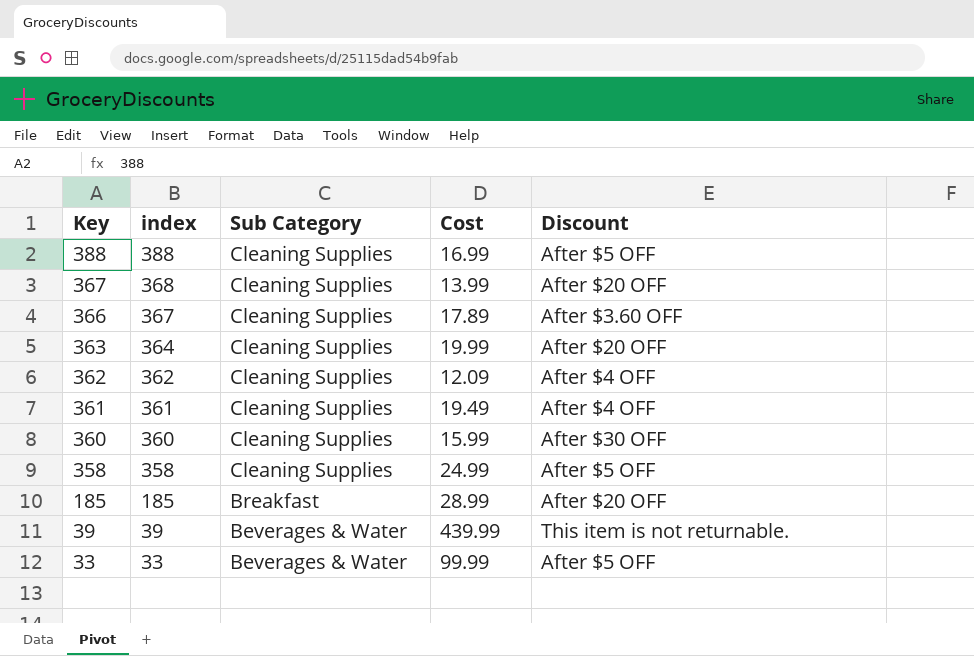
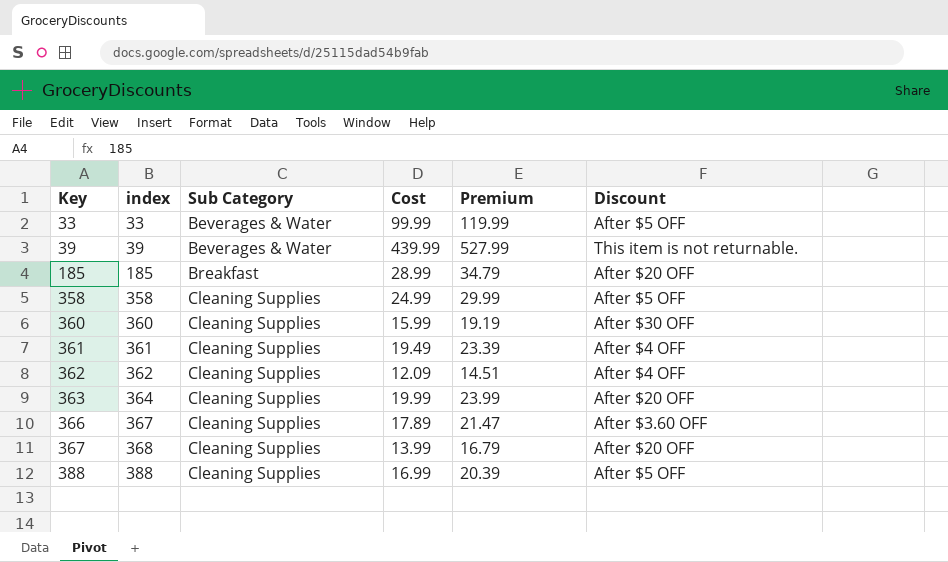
row order: Key descending -> Key ascending
column Premium | formula: none -> [Cost] * 1.2

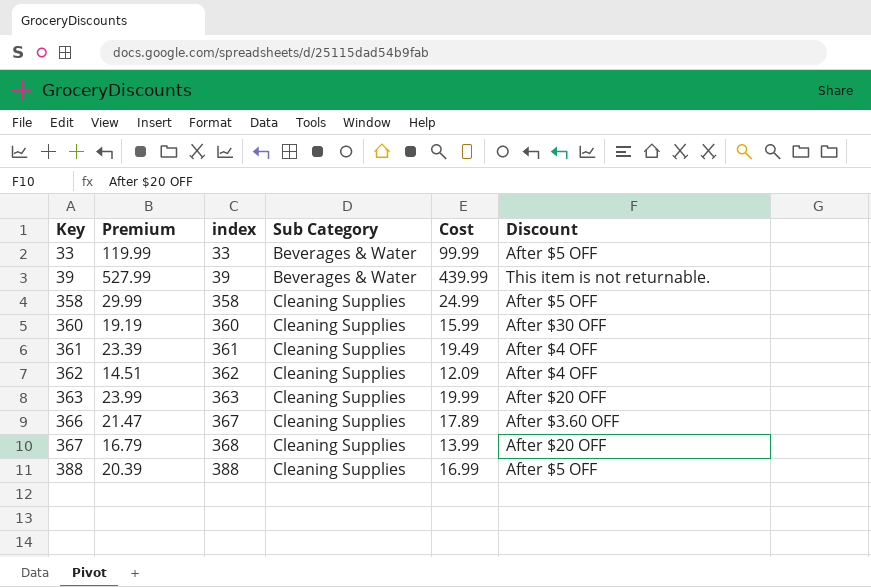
column Premium | position: 5 -> 2
row 185: 185 | Breakfast | 28.99 | 34.79 | After $20 OFF -> none
363 | index: 364 -> 363

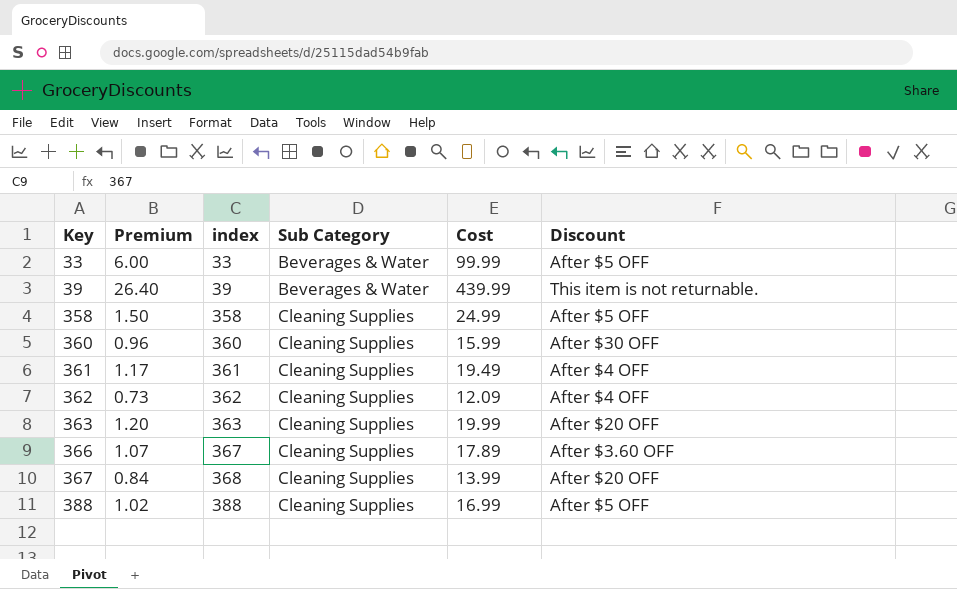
column Premium | formula: [Cost] * 1.2 -> [Cost] * 0.06

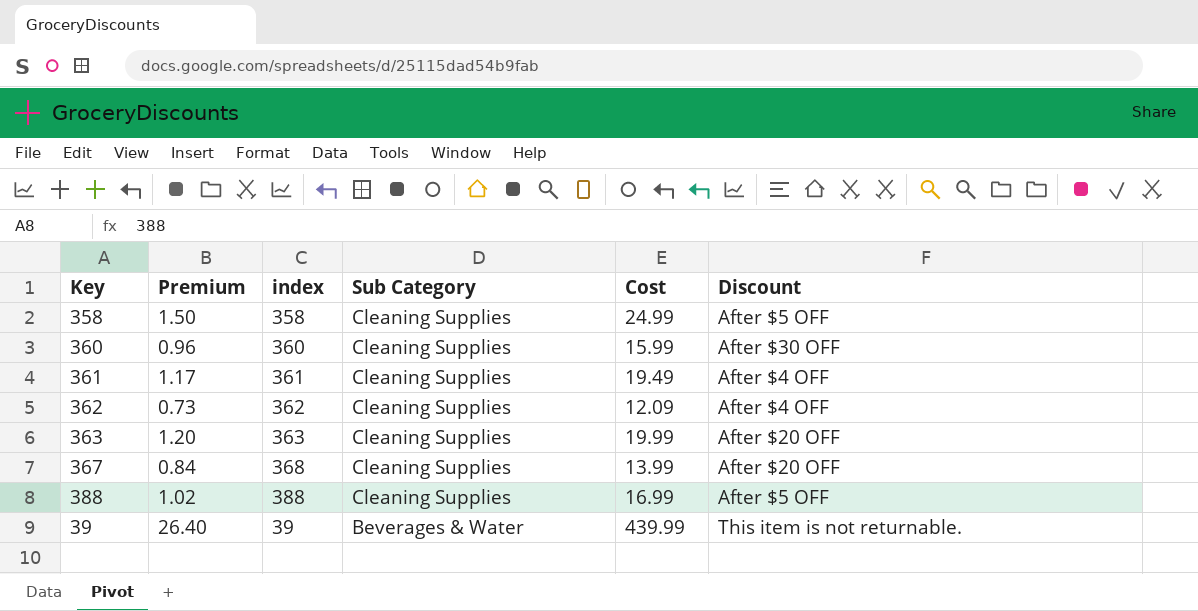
row order: Key ascending -> Sub Category descending
row 33: 6.00 | 33 | Beverages & Water | 99.99 | After $5 OFF -> none
row 366: 1.07 | 367 | Cleaning Supplies | 17.89 | After $3.60 OFF -> none

